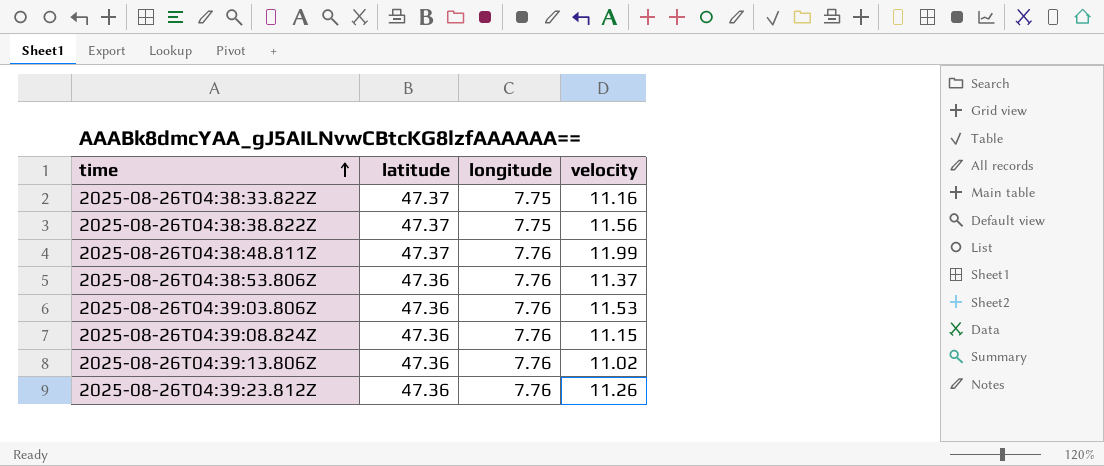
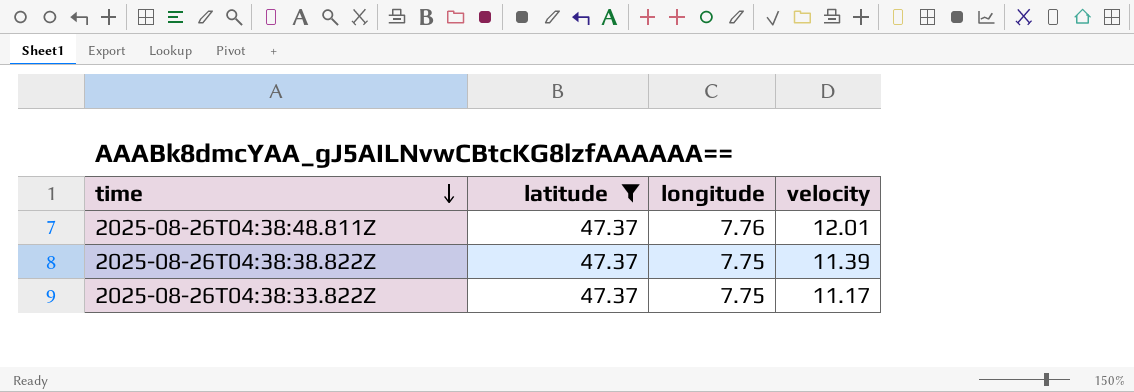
filter: none -> latitude = 47.37
row order: time ascending -> time descending
2025-08-26T04:38:48.811Z | velocity: 11.99 -> 12.01
2025-08-26T04:38:38.822Z | velocity: 11.56 -> 11.39
2025-08-26T04:38:33.822Z | velocity: 11.16 -> 11.17

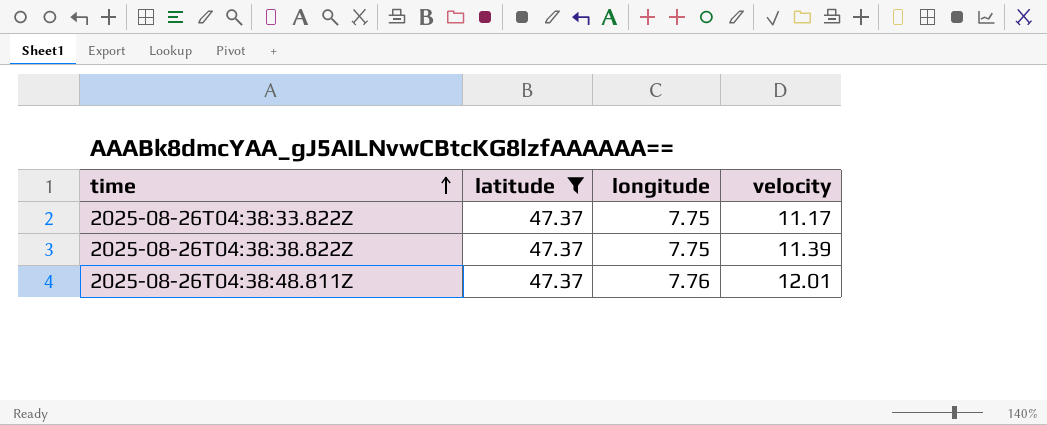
row order: time descending -> time ascending

